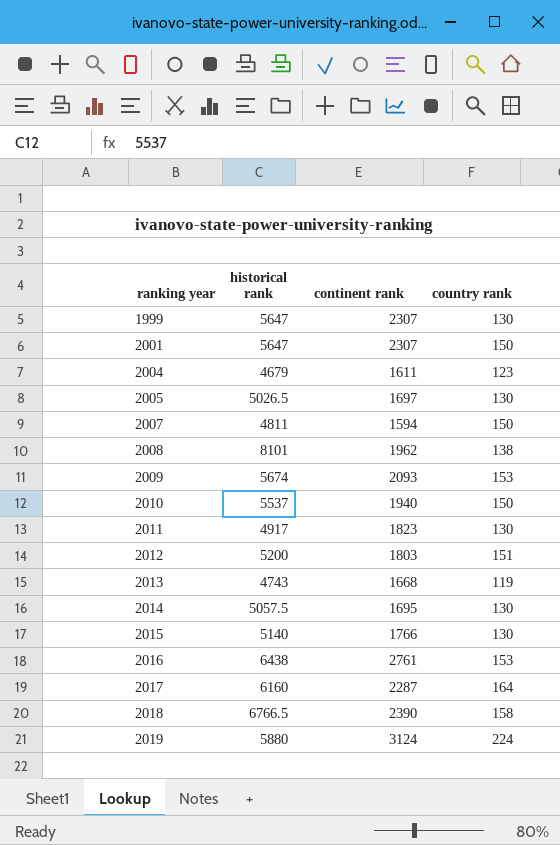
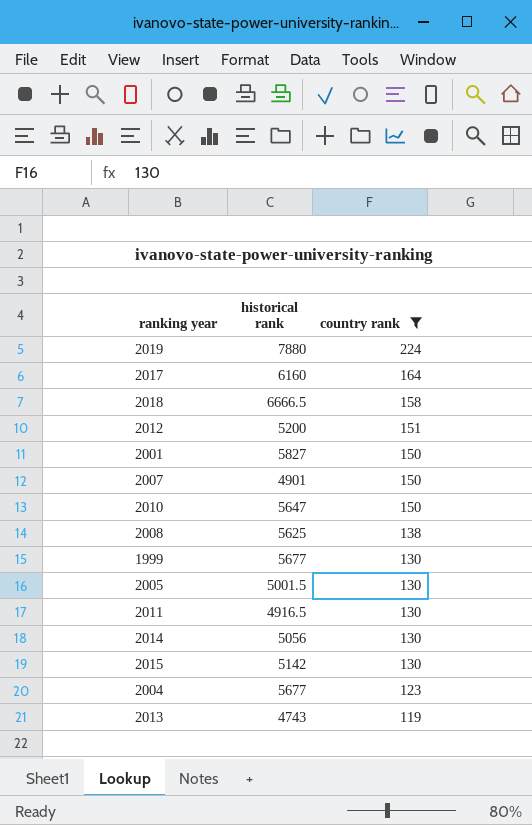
filter: none -> country rank != 153
row order: ranking year ascending -> country rank descending
column continent rank | position: 3 -> none
2019 | historical rank: 5880 -> 7880
2018 | historical rank: 6766.5 -> 6666.5
2001 | historical rank: 5647 -> 5827
2007 | historical rank: 4811 -> 4901
2010 | historical rank: 5537 -> 5647
2008 | historical rank: 8101 -> 5625
1999 | historical rank: 5647 -> 5677
2005 | historical rank: 5026.5 -> 5001.5
2011 | historical rank: 4917 -> 4916.5
2014 | historical rank: 5057.5 -> 5056
2015 | historical rank: 5140 -> 5142
2004 | historical rank: 4679 -> 5677

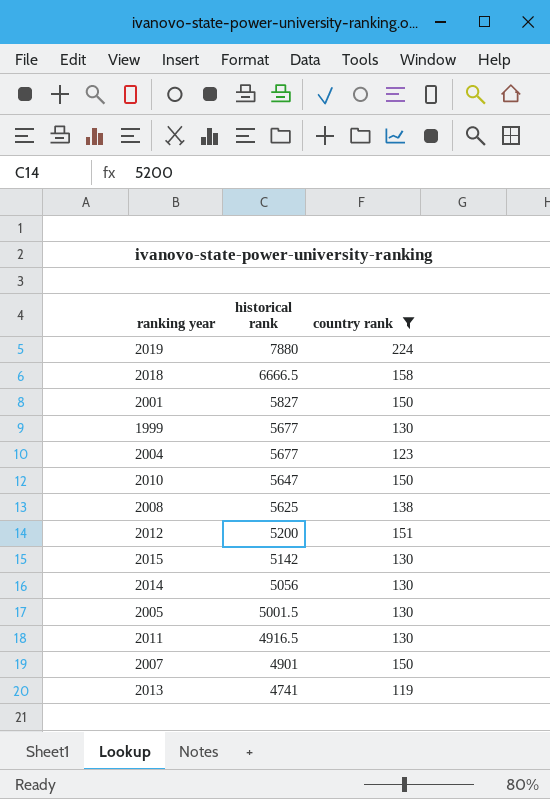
row order: country rank descending -> historical rank descending
row 2017: 6160 | 164 -> none
2013 | historical rank: 4743 -> 4741

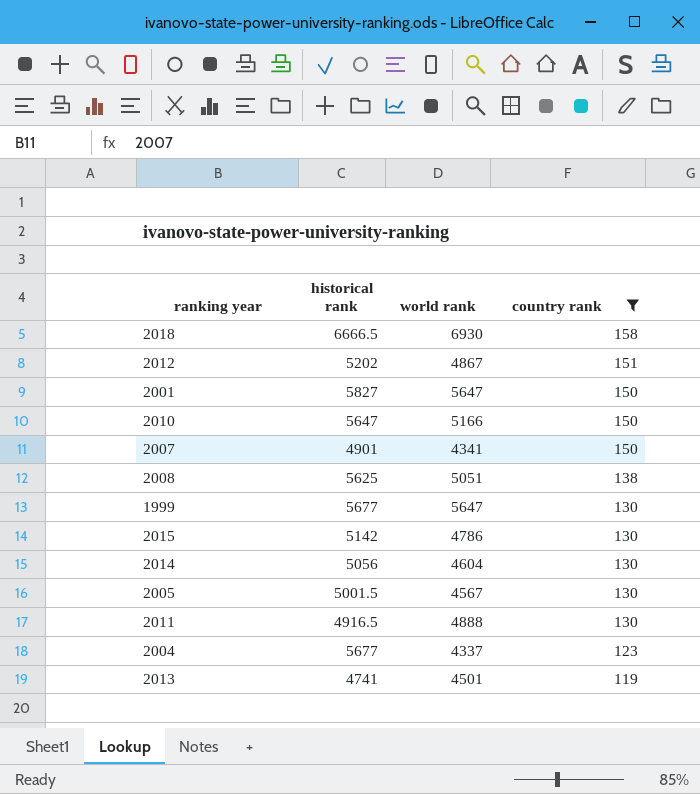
row order: historical rank descending -> country rank descending
column world rank | position: none -> 3
row 2019: 7880 | 224 -> none
2012 | historical rank: 5200 -> 5202

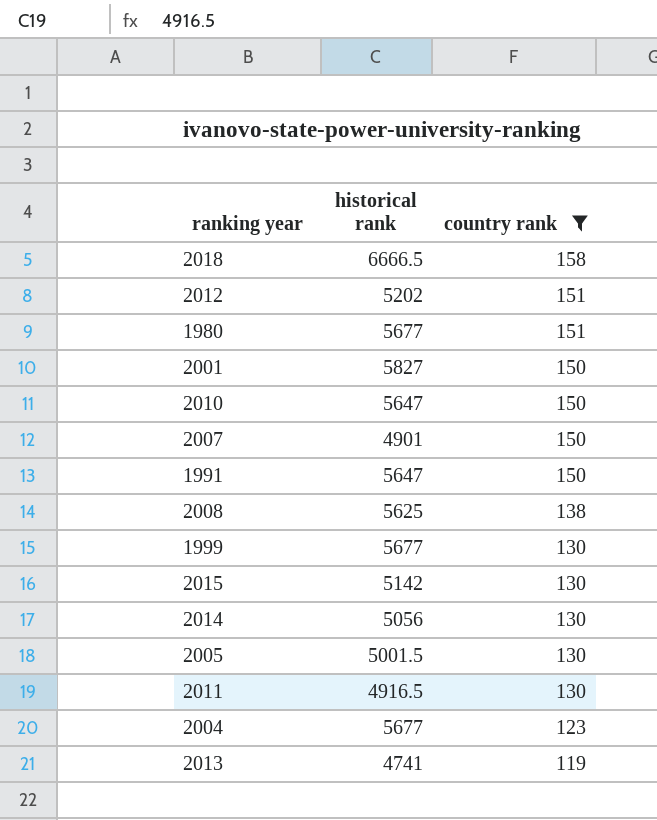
column world rank | position: 3 -> none
row 1980: none -> 5677 | 151
row 1991: none -> 5647 | 150

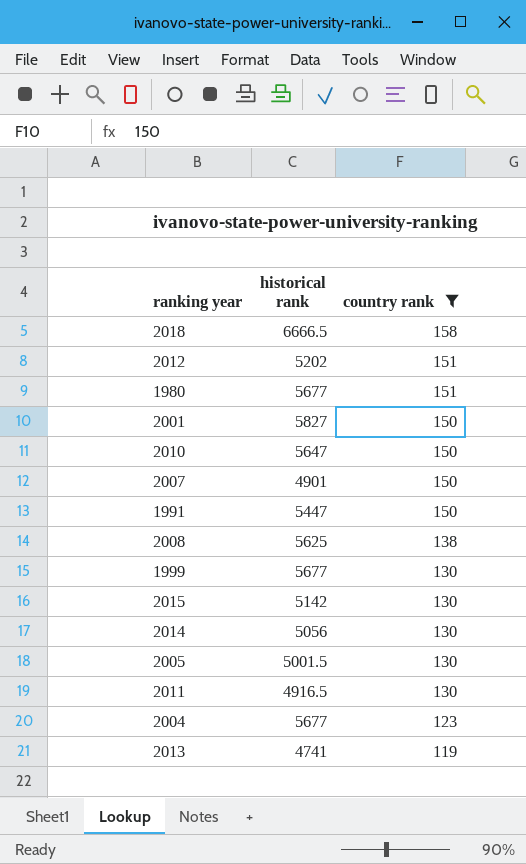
1991 | historical rank: 5647 -> 5447

